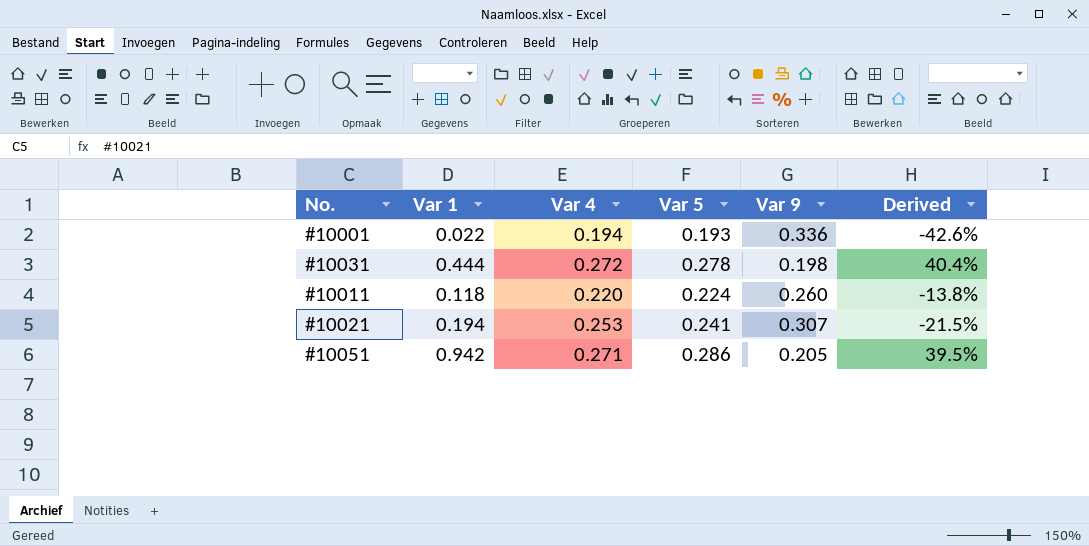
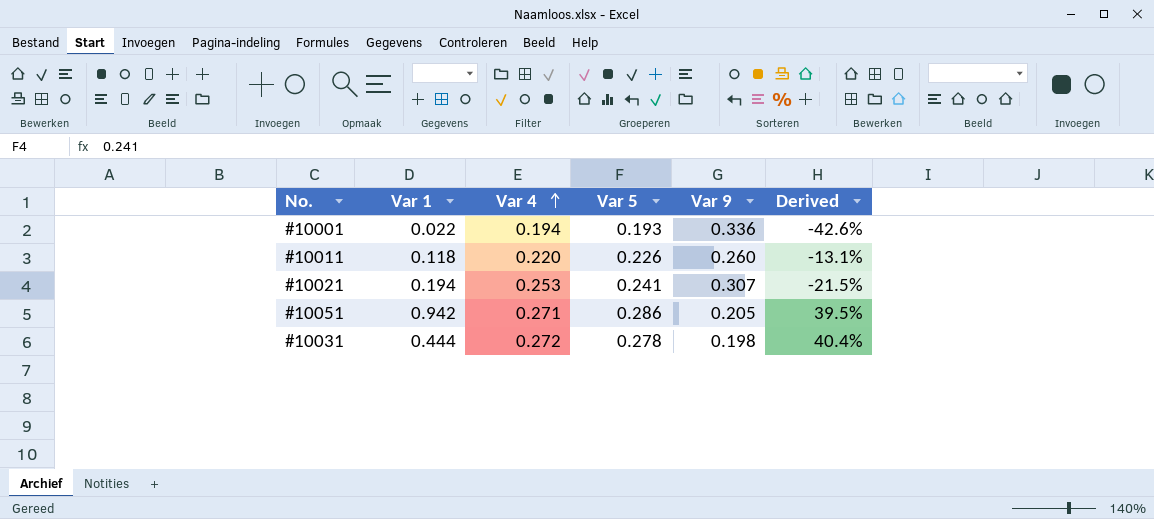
row order: none -> Var 4 ascending
#10011 | Var 5: 0.224 -> 0.226
#10011 | Derived: -13.8% -> -13.1%

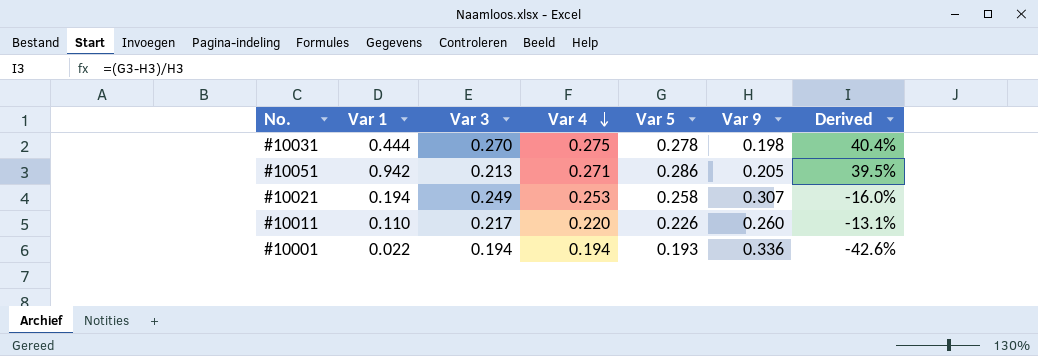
row order: Var 4 ascending -> Var 4 descending
column Var 3 | position: none -> 3
#10031 | Var 4: 0.272 -> 0.275
#10021 | Var 5: 0.241 -> 0.258
#10021 | Derived: -21.5% -> -16.0%
#10011 | Var 1: 0.118 -> 0.110

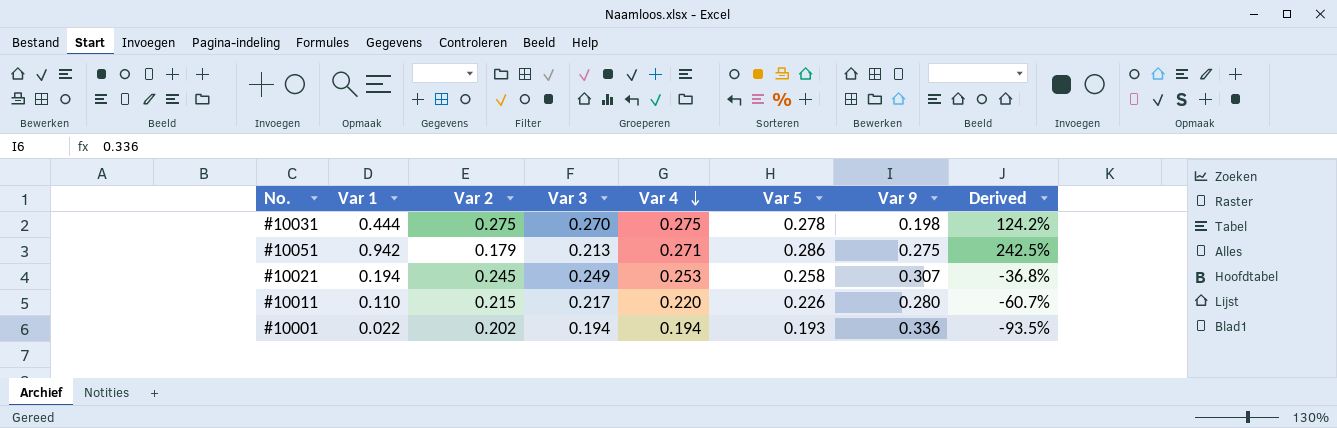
column Var 2 | position: none -> 3
column Derived | formula: ([Var 5] - [Var 9]) / [Var 9] -> ([Var 1] - [Var 9]) / [Var 9]
#10051 | Var 9: 0.205 -> 0.275
#10011 | Var 9: 0.260 -> 0.280

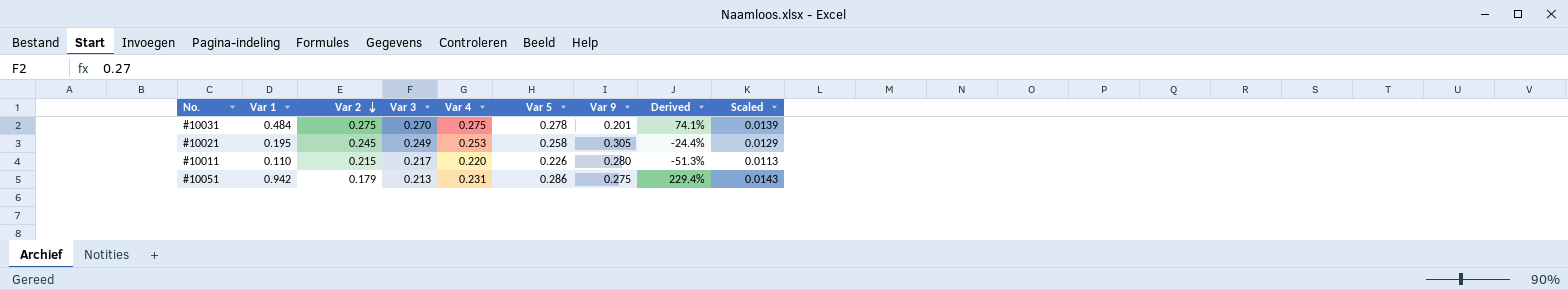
row order: Var 4 descending -> Var 2 descending
column Derived | formula: ([Var 1] - [Var 9]) / [Var 9] -> ([Var 1] - [Var 5]) / [Var 5]
column Scaled | formula: none -> [Var 5] * 0.05
row #10001: 0.022 | 0.202 | 0.194 | 0.194 | 0.193 | 0.336 | -93.5% -> none
#10031 | Var 1: 0.444 -> 0.484
#10031 | Var 9: 0.198 -> 0.201
#10021 | Var 1: 0.194 -> 0.195
#10021 | Var 9: 0.307 -> 0.305
#10051 | Var 4: 0.271 -> 0.231

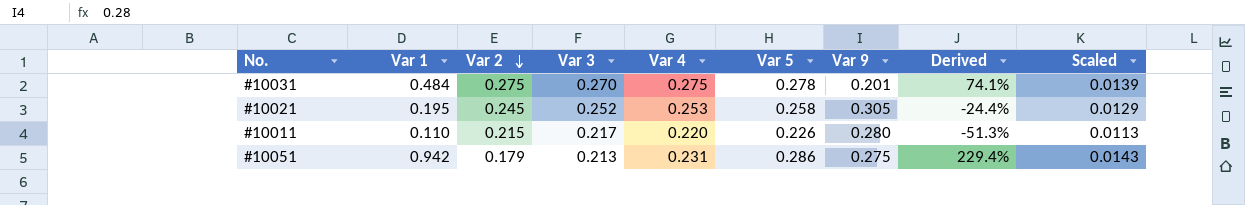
#10021 | Var 3: 0.249 -> 0.252

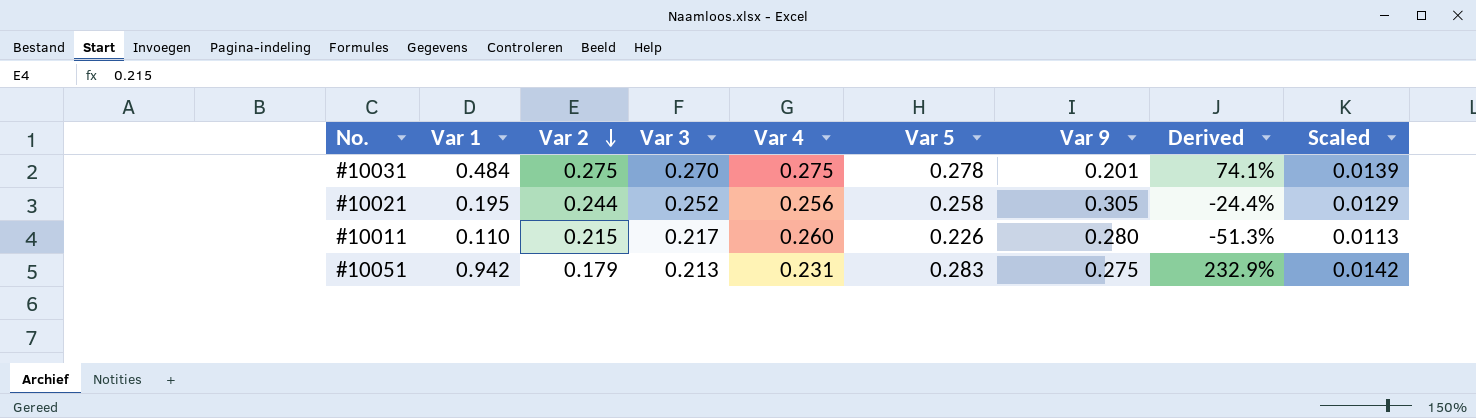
#10021 | Var 2: 0.245 -> 0.244
#10021 | Var 4: 0.253 -> 0.256
#10011 | Var 4: 0.220 -> 0.260
#10051 | Var 5: 0.286 -> 0.283
#10051 | Derived: 229.4% -> 232.9%
#10051 | Scaled: 0.0143 -> 0.0142

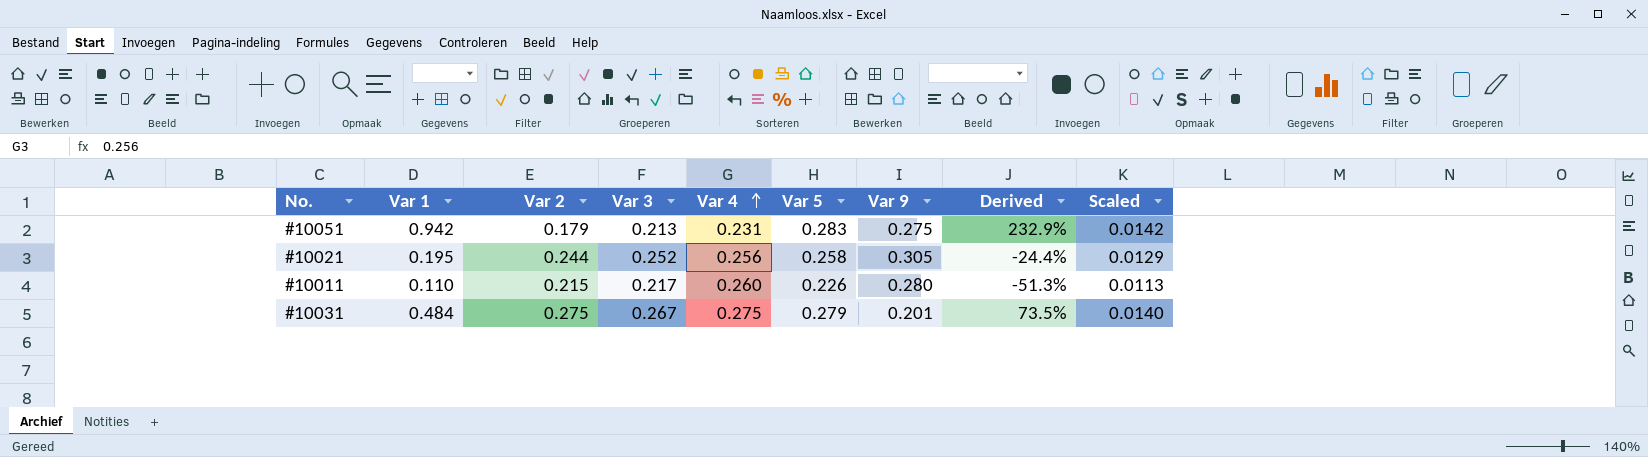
row order: Var 2 descending -> Var 4 ascending
#10031 | Var 3: 0.270 -> 0.267
#10031 | Var 5: 0.278 -> 0.279
#10031 | Derived: 74.1% -> 73.5%
#10031 | Scaled: 0.0139 -> 0.0140

